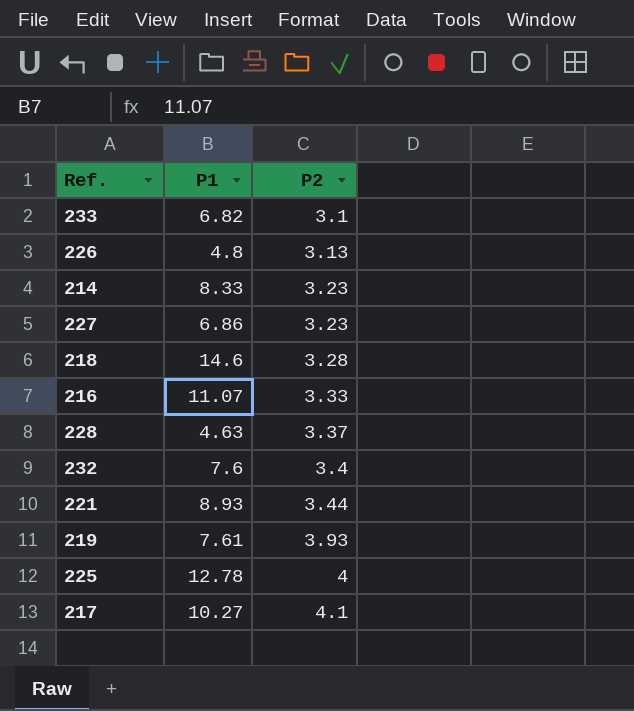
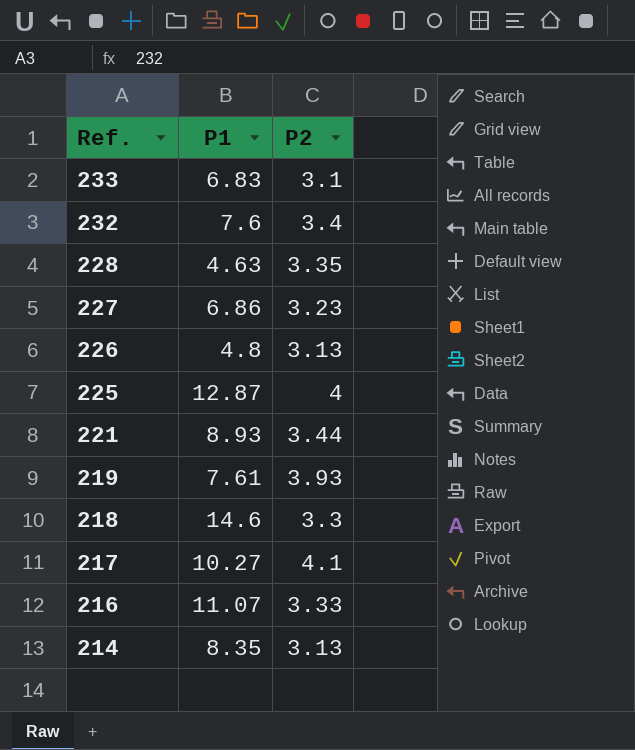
row order: P2 ascending -> Ref. descending
233 | P1: 6.82 -> 6.83
228 | P2: 3.37 -> 3.35
225 | P1: 12.78 -> 12.87
218 | P2: 3.28 -> 3.3
214 | P1: 8.33 -> 8.35
214 | P2: 3.23 -> 3.13

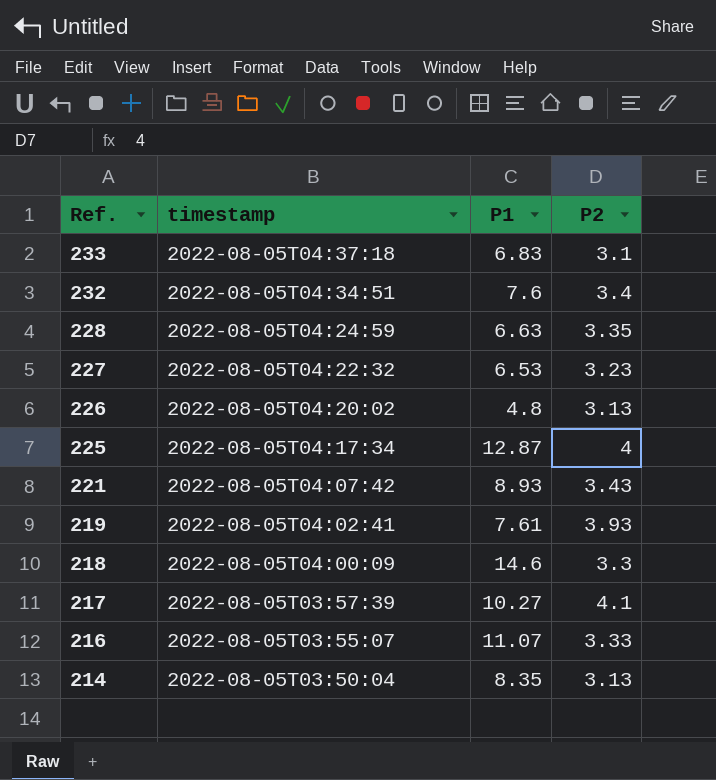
column timestamp | position: none -> 2
228 | P1: 4.63 -> 6.63
227 | P1: 6.86 -> 6.53
221 | P2: 3.44 -> 3.43

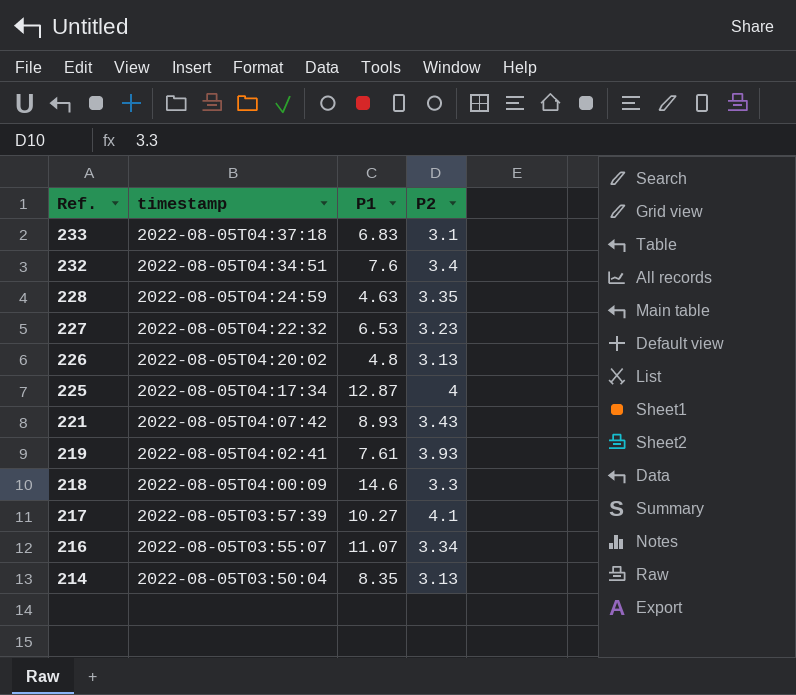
228 | P1: 6.63 -> 4.63
216 | P2: 3.33 -> 3.34

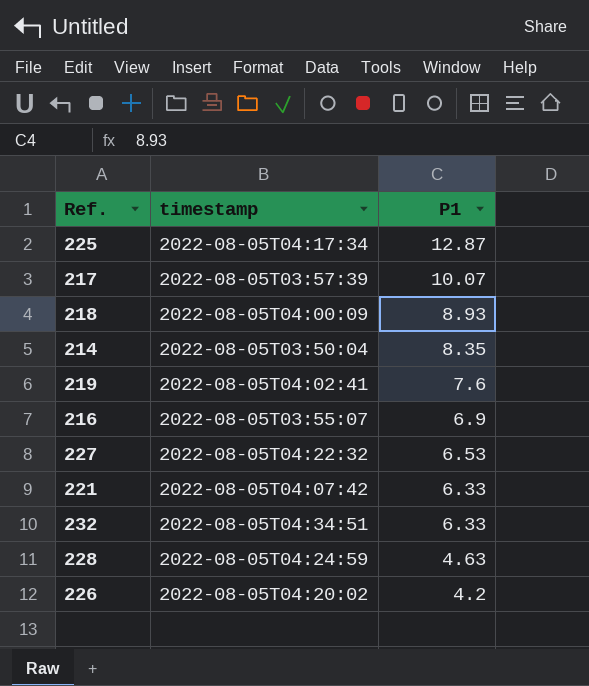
row order: Ref. descending -> P1 descending
column P2 | position: 4 -> none
row 233: 2022-08-05T04:37:18 | 6.83 | 3.1 -> none
217 | P1: 10.27 -> 10.07
218 | P1: 14.6 -> 8.93
219 | P1: 7.61 -> 7.6
216 | P1: 11.07 -> 6.9
221 | P1: 8.93 -> 6.33
232 | P1: 7.6 -> 6.33
226 | P1: 4.8 -> 4.2

